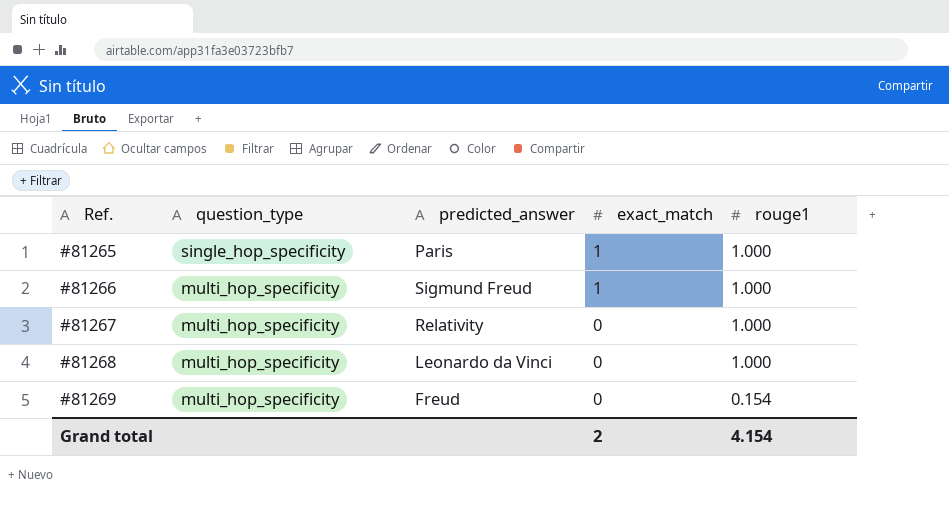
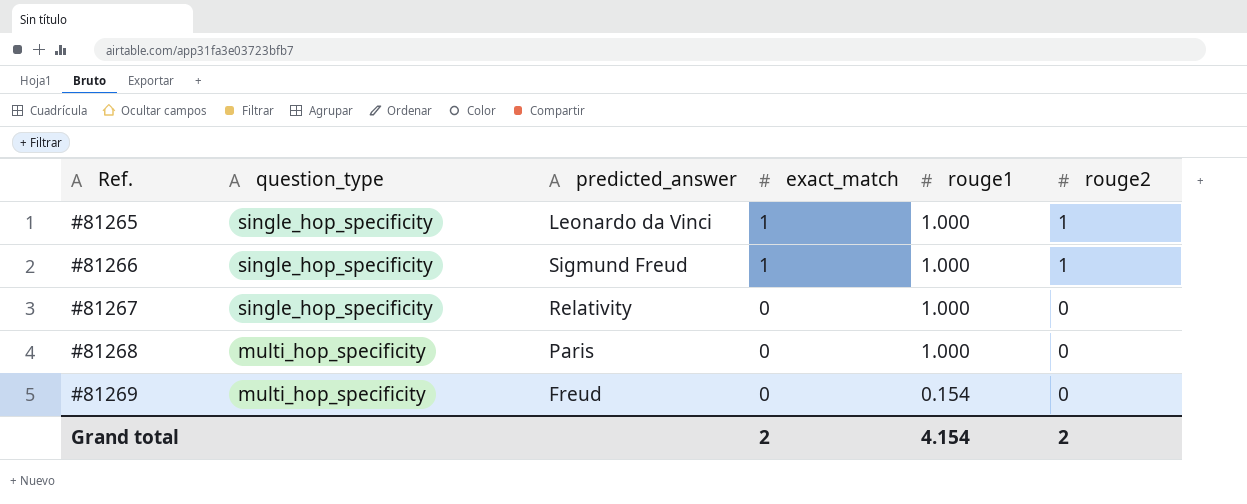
column rouge2 | position: none -> 6
#81265 | predicted_answer: Paris -> Leonardo da Vinci
#81266 | question_type: multi_hop_specificity -> single_hop_specificity
#81267 | question_type: multi_hop_specificity -> single_hop_specificity
#81268 | predicted_answer: Leonardo da Vinci -> Paris

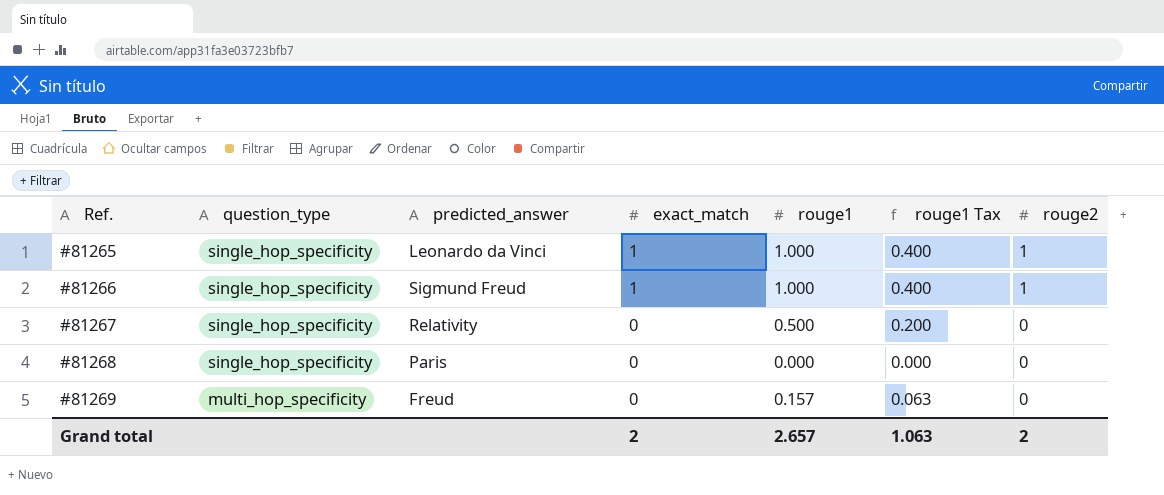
column rouge1 Tax | formula: none -> [rouge1] * 0.4
#81267 | rouge1: 1.000 -> 0.500
#81268 | question_type: multi_hop_specificity -> single_hop_specificity
#81268 | rouge1: 1.000 -> 0.000
#81269 | rouge1: 0.154 -> 0.157
Grand total | rouge1: 4.154 -> 2.657

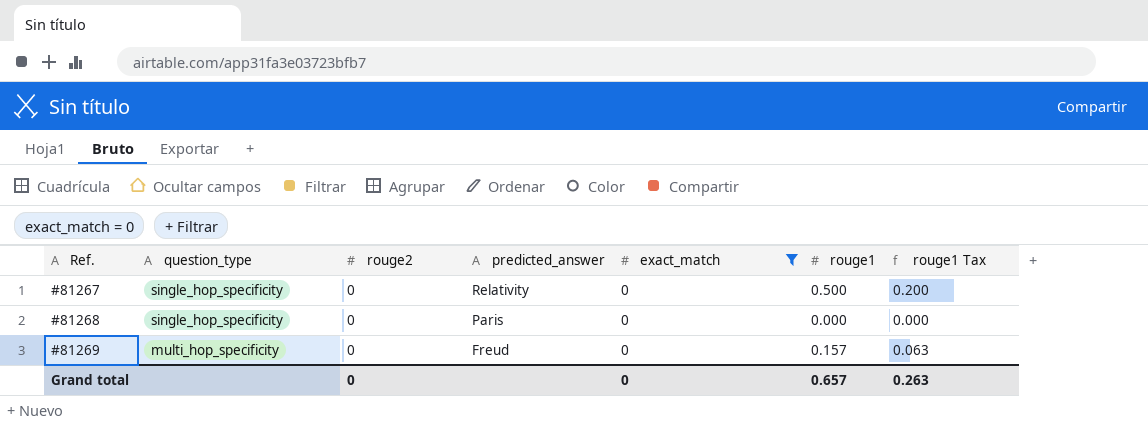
filter: none -> exact_match = 0
column rouge2 | position: 7 -> 3
Grand total | rouge2: 2 -> 0
Grand total | exact_match: 2 -> 0
Grand total | rouge1: 2.657 -> 0.657
Grand total | rouge1 Tax: 1.063 -> 0.263

